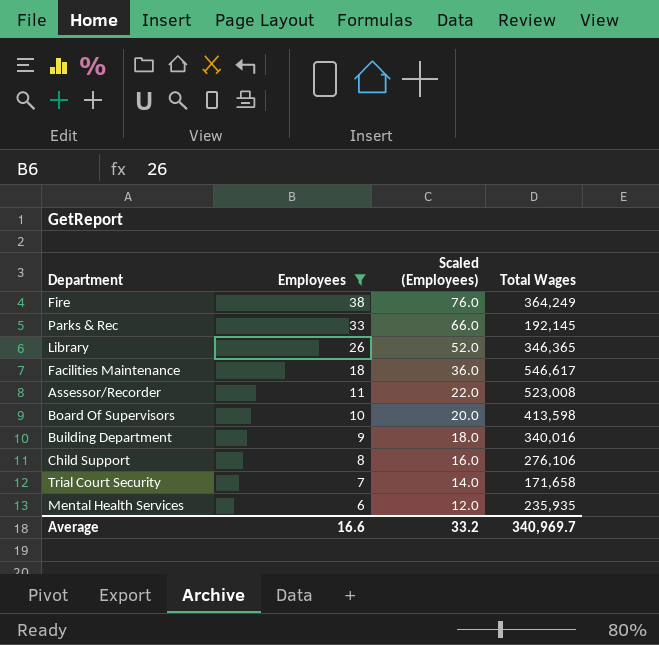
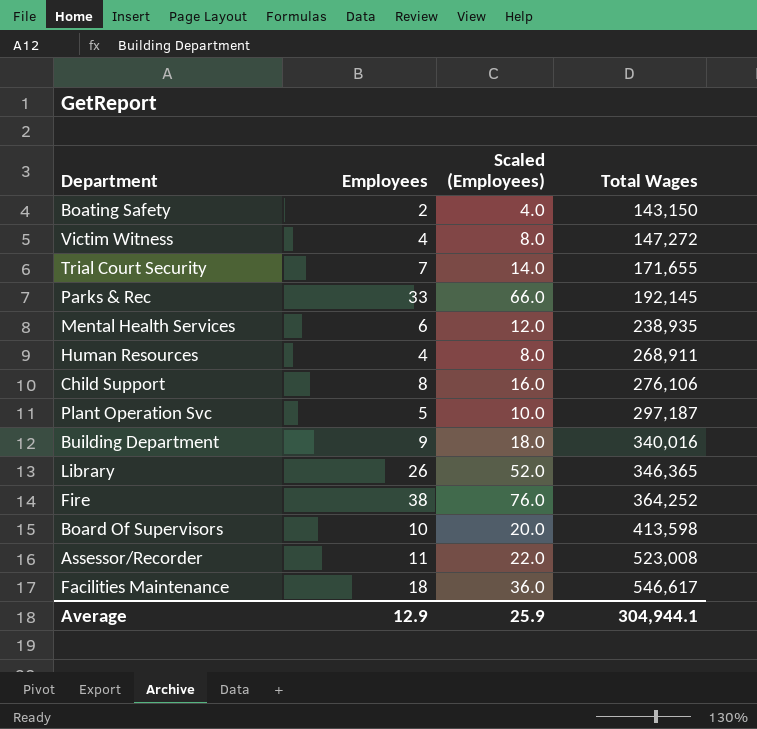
filter: Employees >= 6 -> none
row order: Employees descending -> Total Wages ascending
Trial Court Security | Total Wages: 171,658 -> 171,655
Mental Health Services | Total Wages: 235,935 -> 238,935
Fire | Total Wages: 364,249 -> 364,252
Average | Employees: 16.6 -> 12.9
Average | Scaled (Employees): 33.2 -> 25.9
Average | Total Wages: 340,969.7 -> 304,944.1

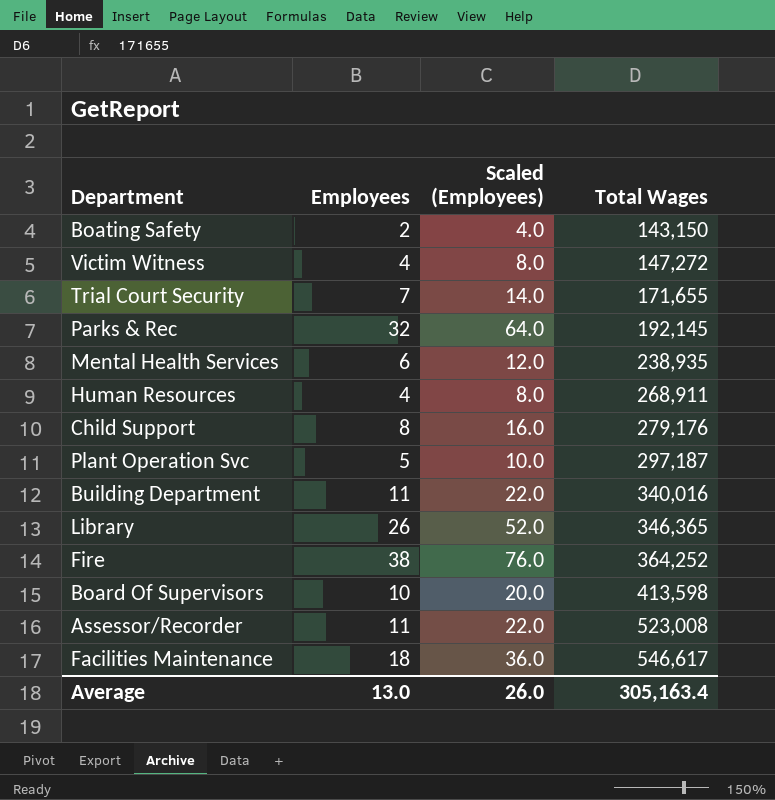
Parks & Rec | Employees: 33 -> 32
Parks & Rec | Scaled (Employees): 66.0 -> 64.0
Child Support | Total Wages: 276,106 -> 279,176
Building Department | Employees: 9 -> 11
Building Department | Scaled (Employees): 18.0 -> 22.0
Average | Employees: 12.9 -> 13.0
Average | Scaled (Employees): 25.9 -> 26.0
Average | Total Wages: 304,944.1 -> 305,163.4

